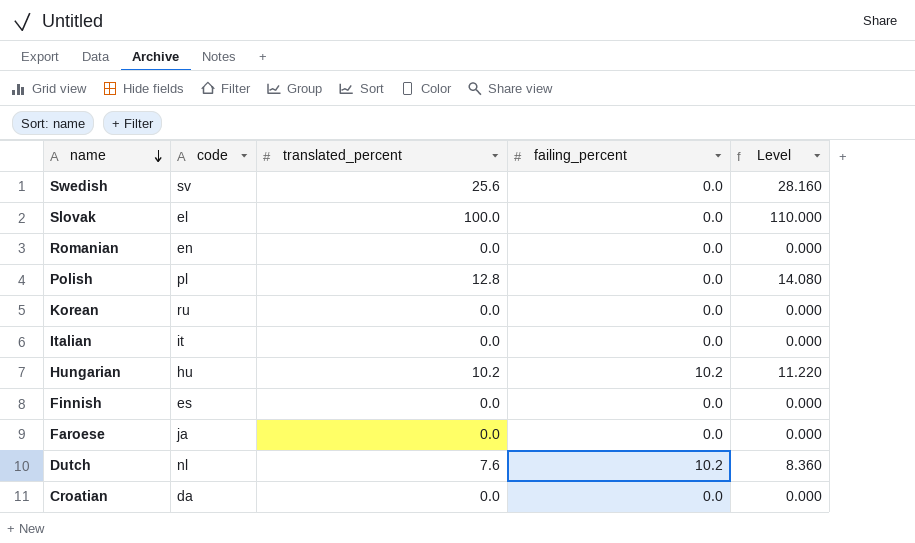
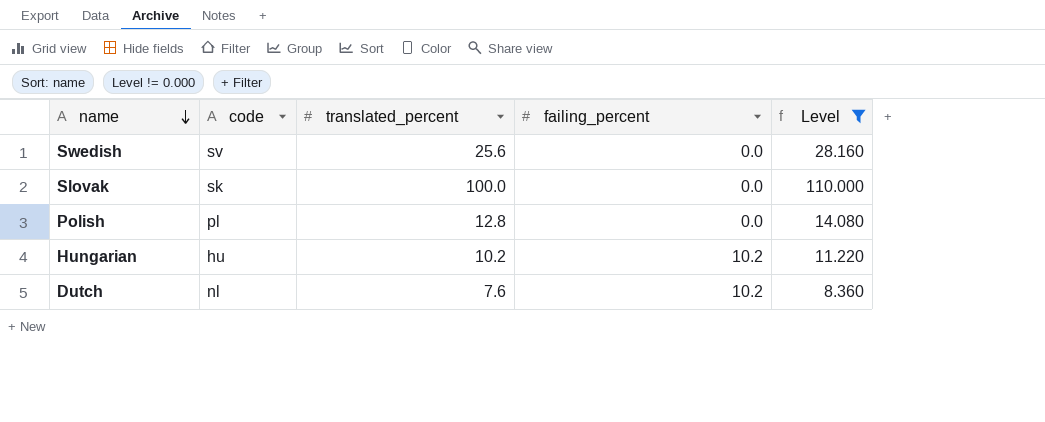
filter: none -> Level != 0.000
Slovak | code: el -> sk

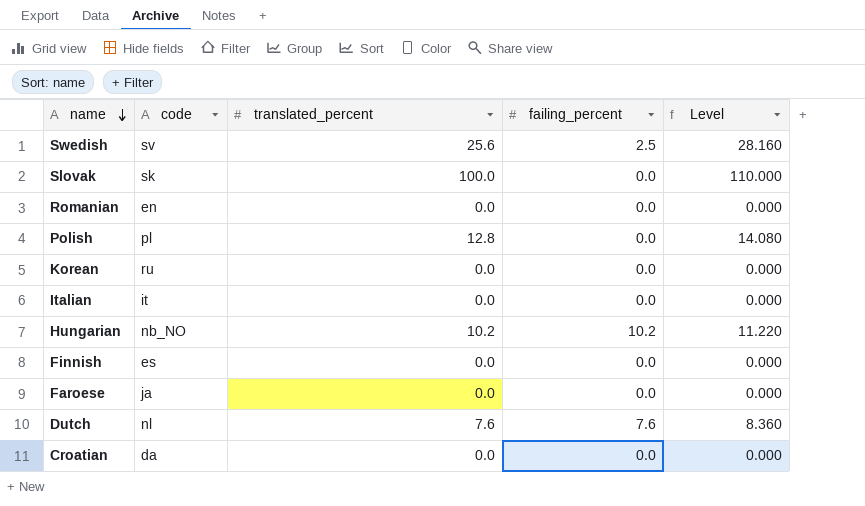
filter: Level != 0.000 -> none
Swedish | failing_percent: 0.0 -> 2.5
Hungarian | code: hu -> nb_NO
Dutch | failing_percent: 10.2 -> 7.6

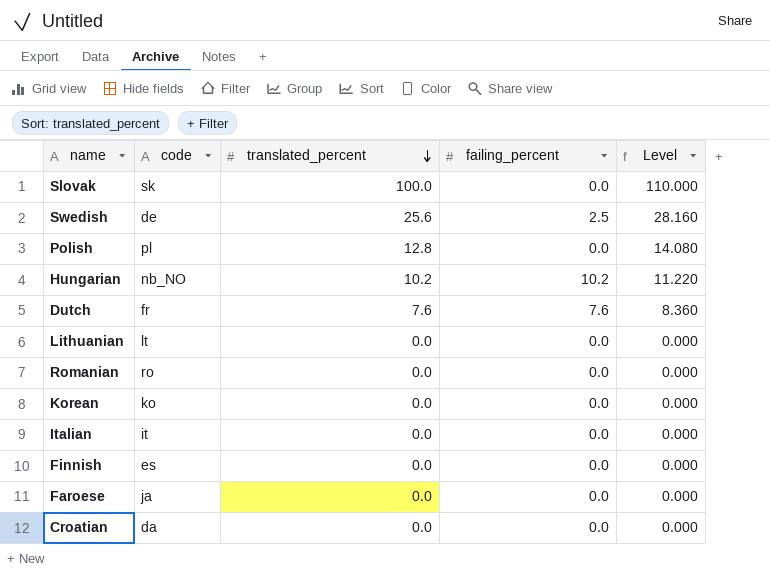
row order: name descending -> translated_percent descending
Swedish | code: sv -> de
Dutch | code: nl -> fr
row Lithuanian: none -> lt | 0.0 | 0.0 | 0.000
Romanian | code: en -> ro
Korean | code: ru -> ko

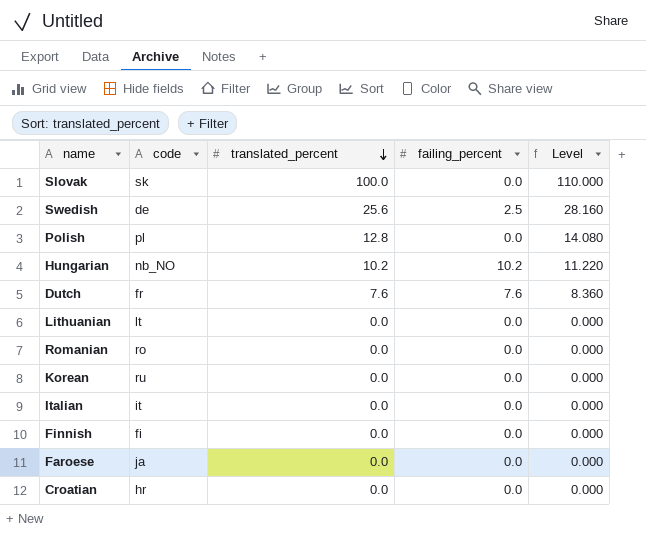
Korean | code: ko -> ru
Finnish | code: es -> fi
Croatian | code: da -> hr

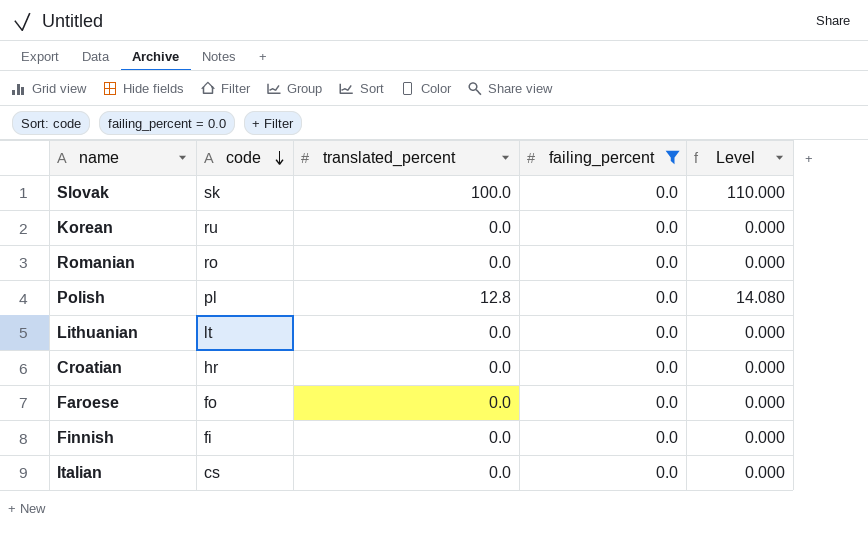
filter: none -> failing_percent = 0.0
row order: translated_percent descending -> code descending
Faroese | code: ja -> fo
Italian | code: it -> cs

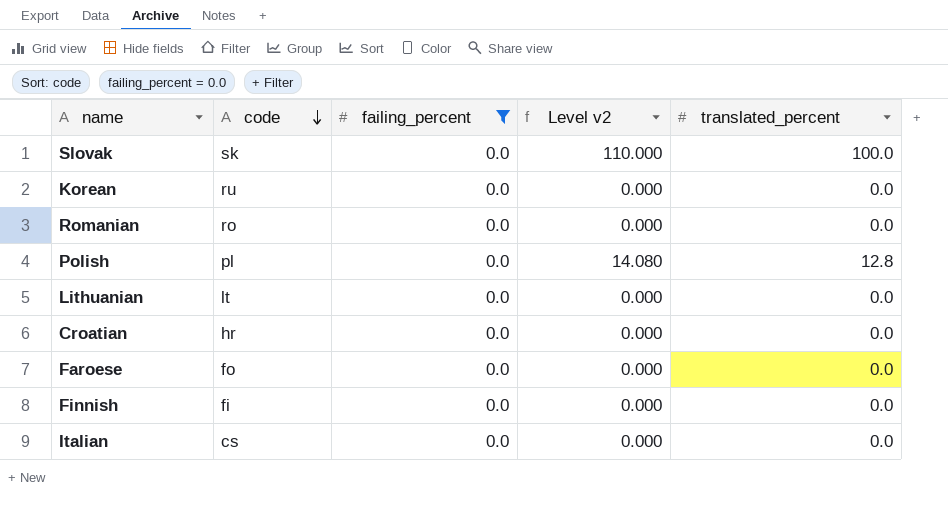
column name: Level -> Level v2
column translated_percent | position: 3 -> 5

